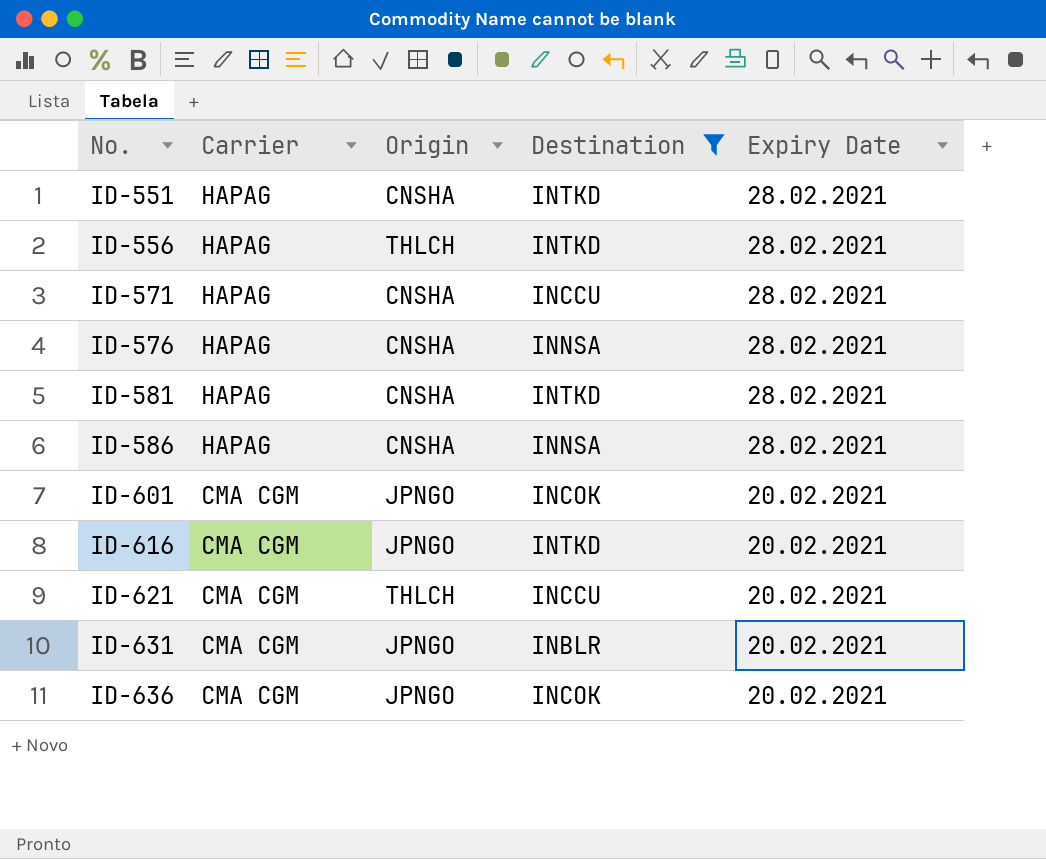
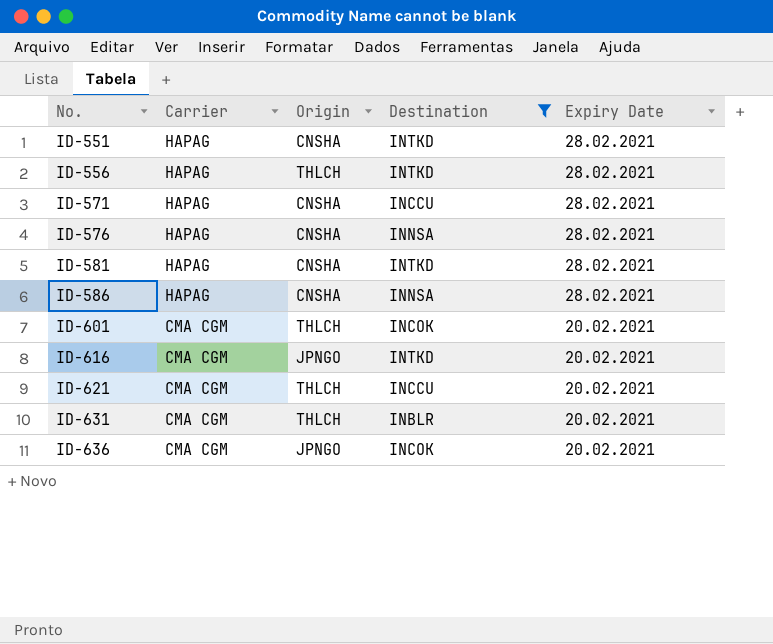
ID-601 | Origin: JPNGO -> THLCH
ID-631 | Origin: JPNGO -> THLCH

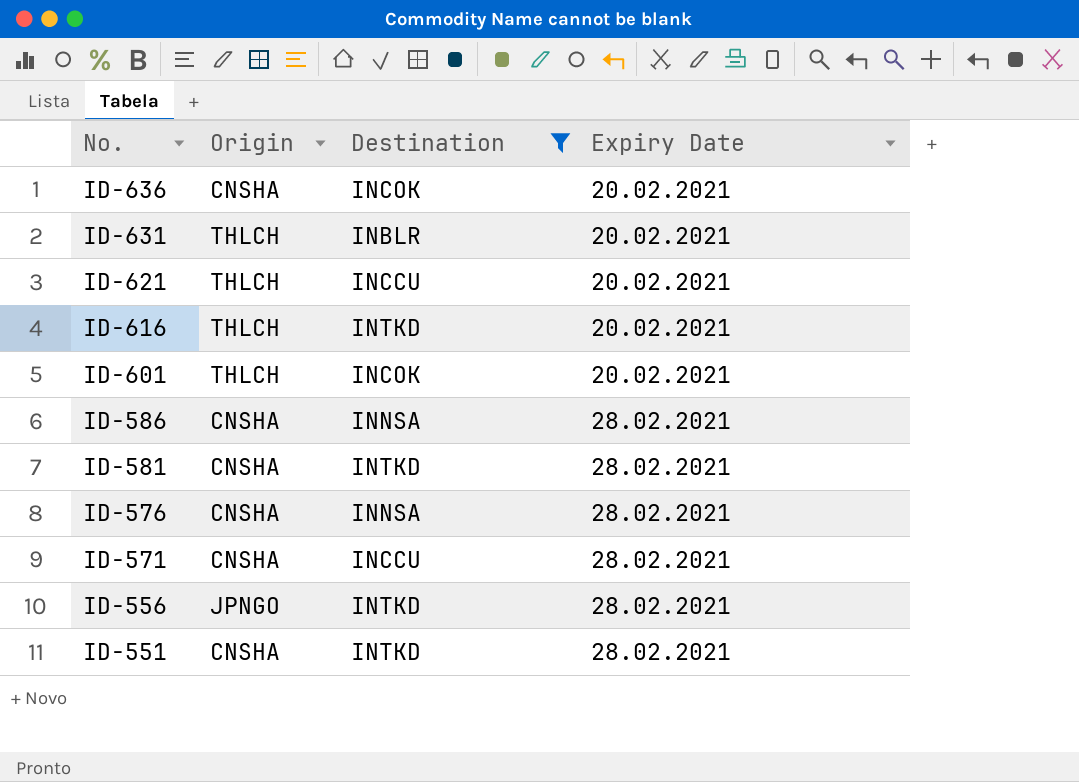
row order: No. ascending -> No. descending
column Carrier | position: 2 -> none
ID-636 | Origin: JPNGO -> CNSHA
ID-616 | Origin: JPNGO -> THLCH
ID-556 | Origin: THLCH -> JPNGO

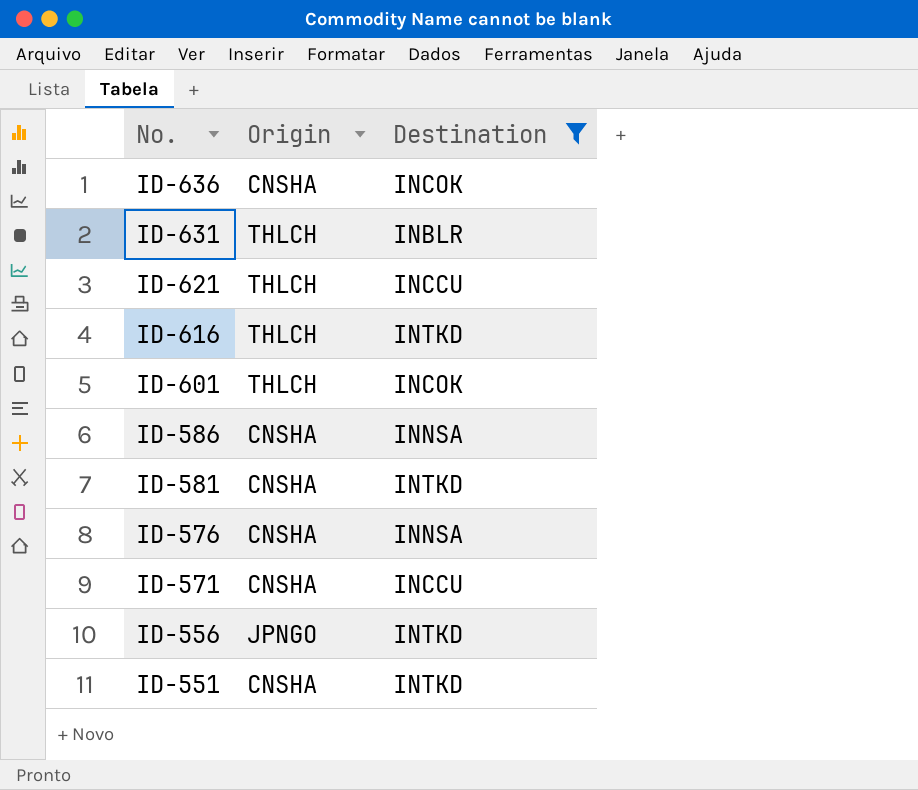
column Expiry Date | position: 4 -> none

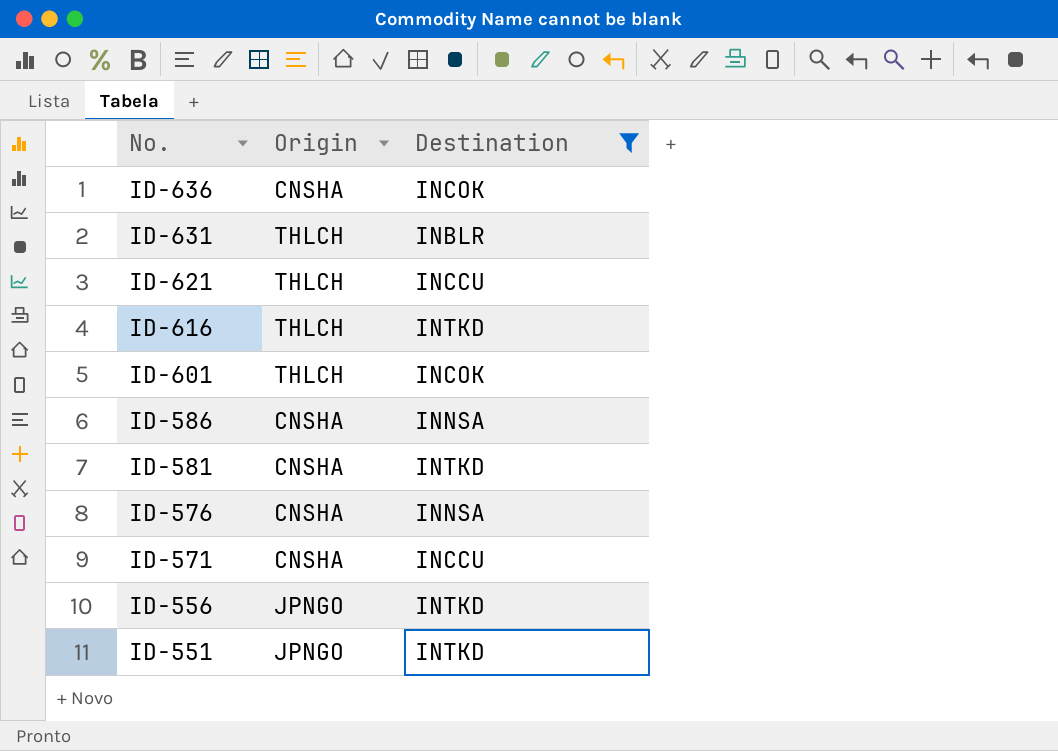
ID-551 | Origin: CNSHA -> JPNGO

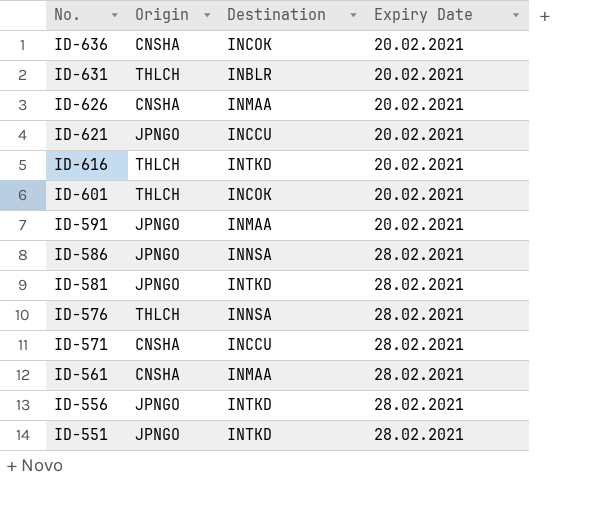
filter: Destination != INMAA -> none
column Expiry Date | position: none -> 4
ID-621 | Origin: THLCH -> JPNGO
ID-586 | Origin: CNSHA -> JPNGO
ID-581 | Origin: CNSHA -> JPNGO
ID-576 | Origin: CNSHA -> THLCH

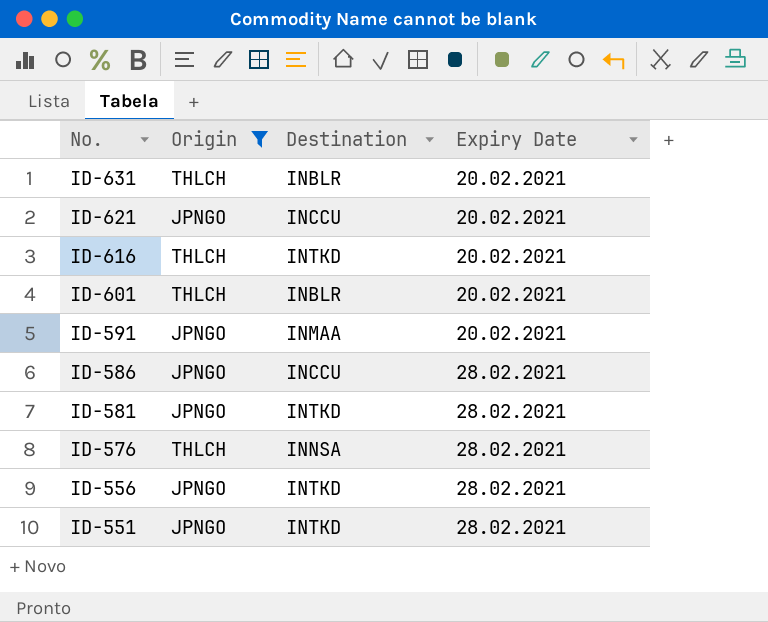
filter: none -> Origin != CNSHA
ID-601 | Destination: INCOK -> INBLR
ID-586 | Destination: INNSA -> INCCU

